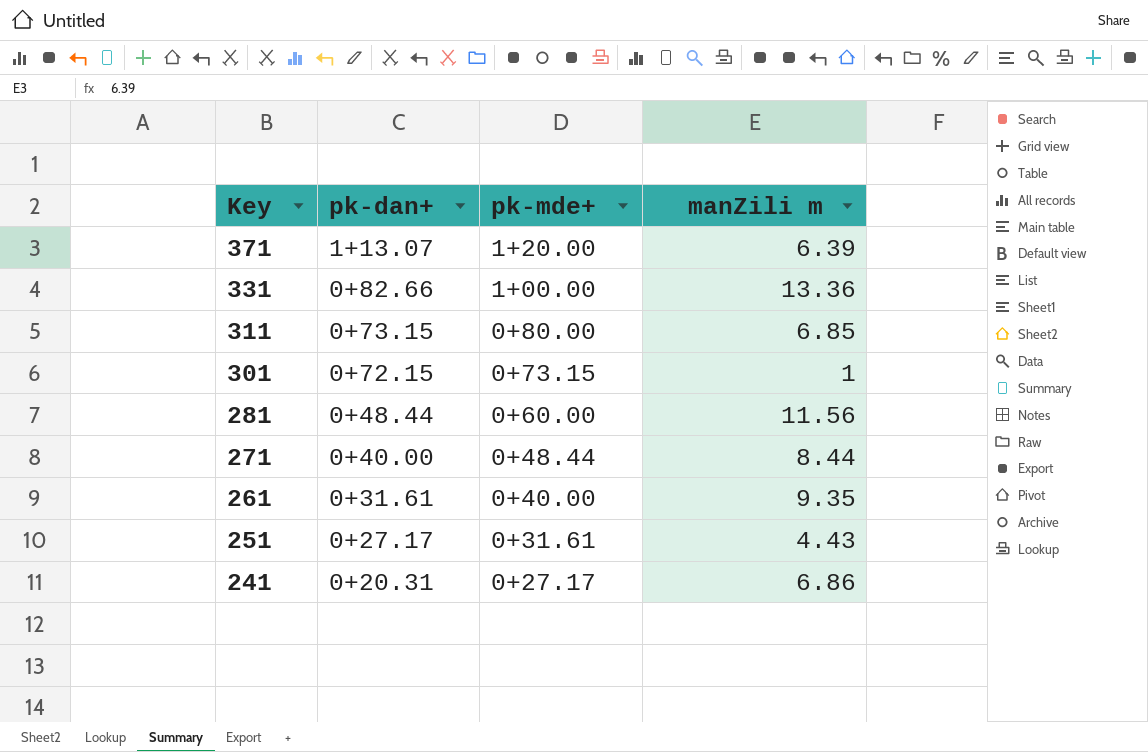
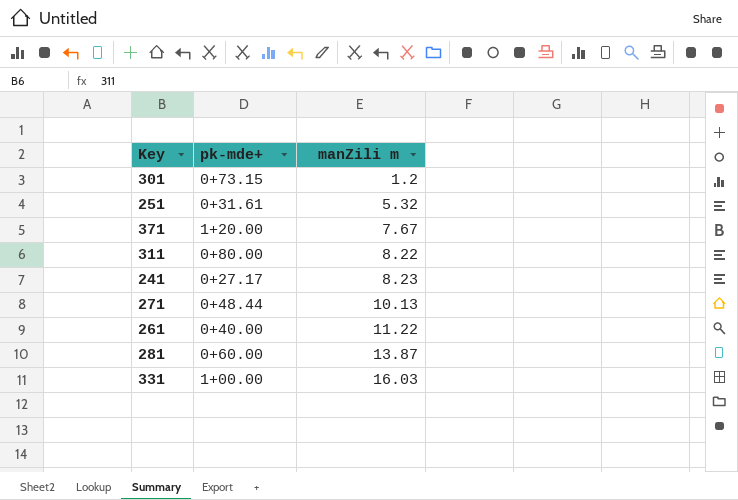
row order: Key descending -> manZili m ascending
column pk-dan+ | position: 2 -> none
301 | manZili m: 1 -> 1.2
251 | manZili m: 4.43 -> 5.32
371 | manZili m: 6.39 -> 7.67
311 | manZili m: 6.85 -> 8.22
241 | manZili m: 6.86 -> 8.23
271 | manZili m: 8.44 -> 10.13
261 | manZili m: 9.35 -> 11.22
281 | manZili m: 11.56 -> 13.87
331 | manZili m: 13.36 -> 16.03

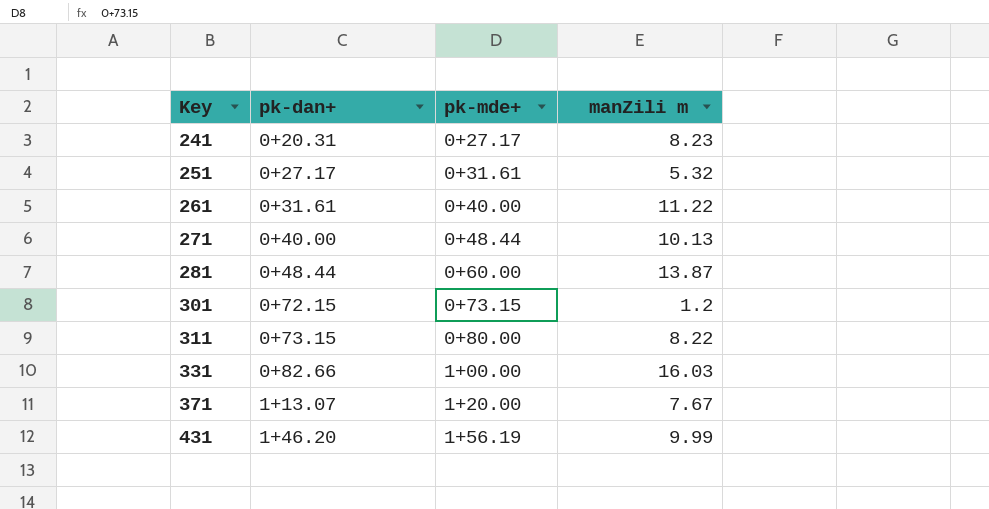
row order: manZili m ascending -> Key ascending
column pk-dan+ | position: none -> 2
row 431: none -> 1+46.20 | 1+56.19 | 9.99

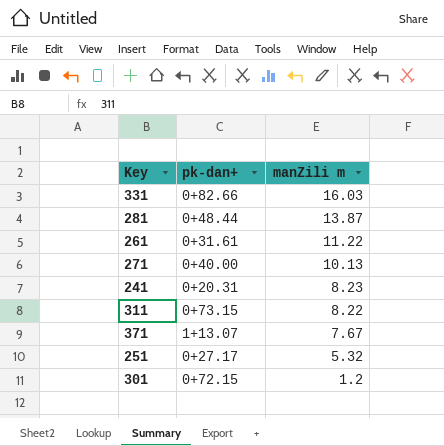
row order: Key ascending -> manZili m descending
column pk-mde+ | position: 3 -> none
row 431: 1+46.20 | 1+56.19 | 9.99 -> none

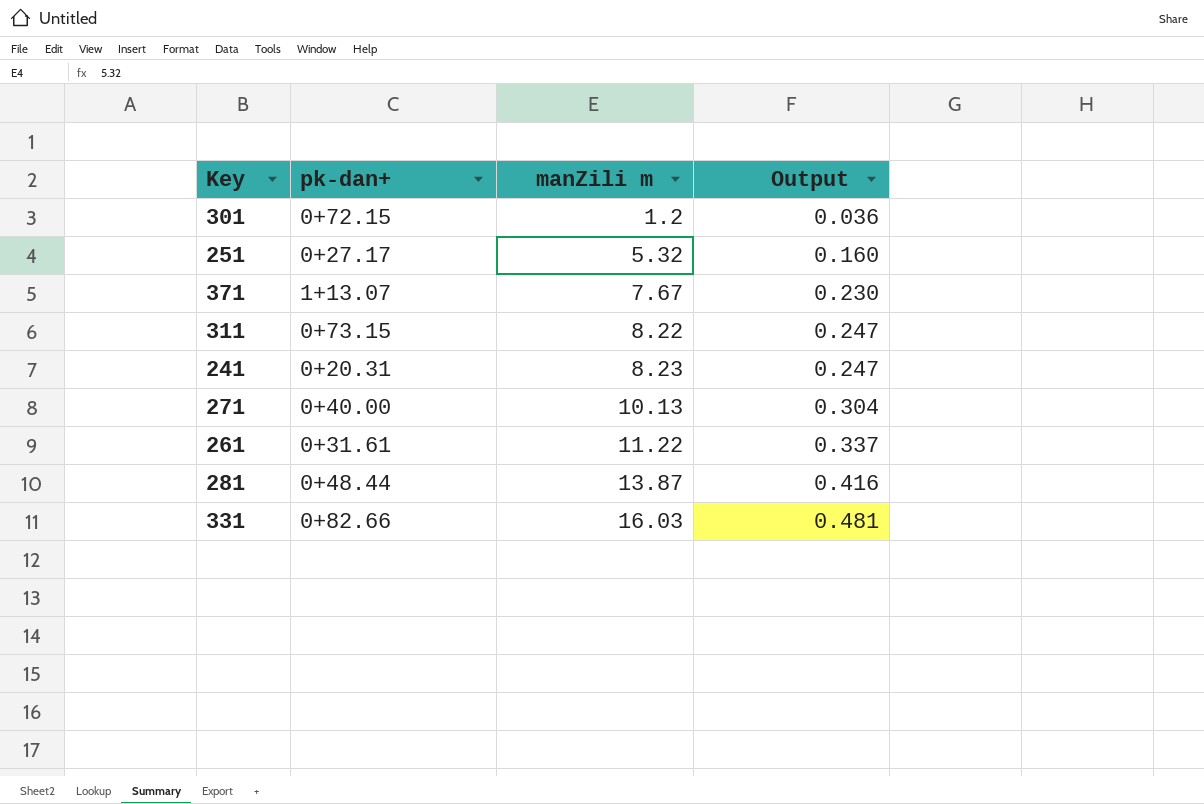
row order: manZili m descending -> manZili m ascending
column Output | formula: none -> [manZili m] * 0.03

